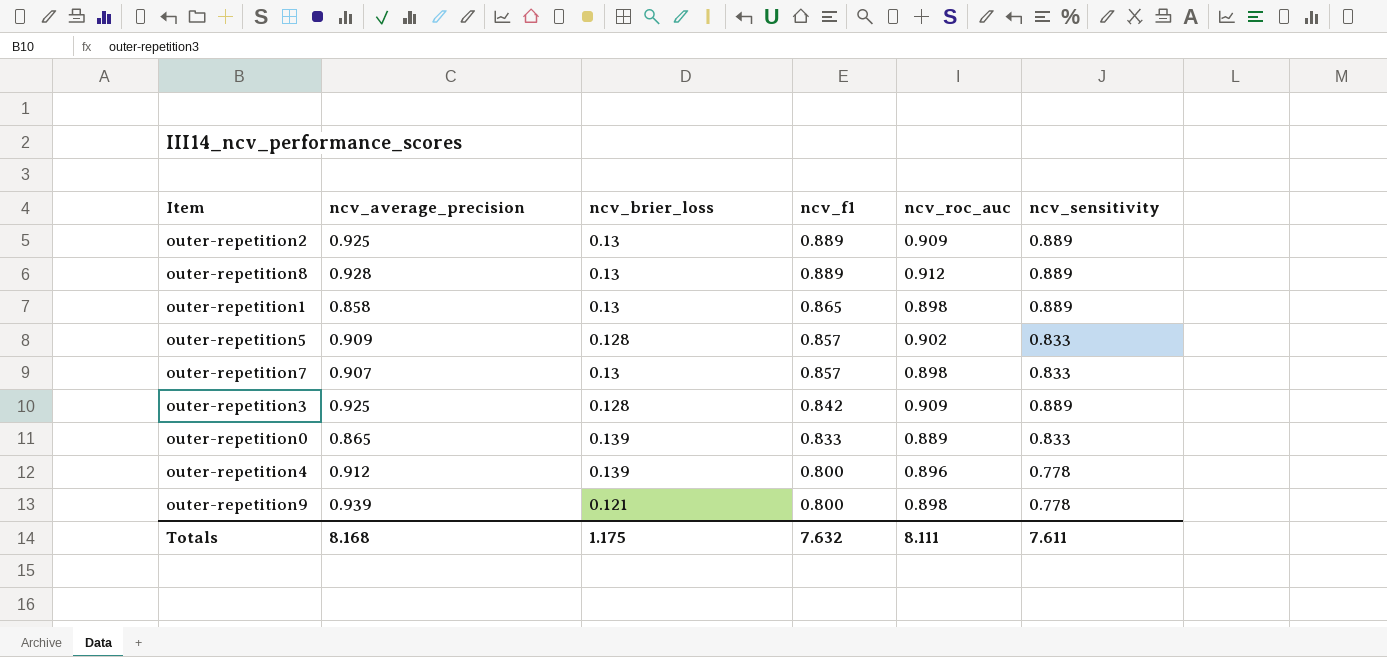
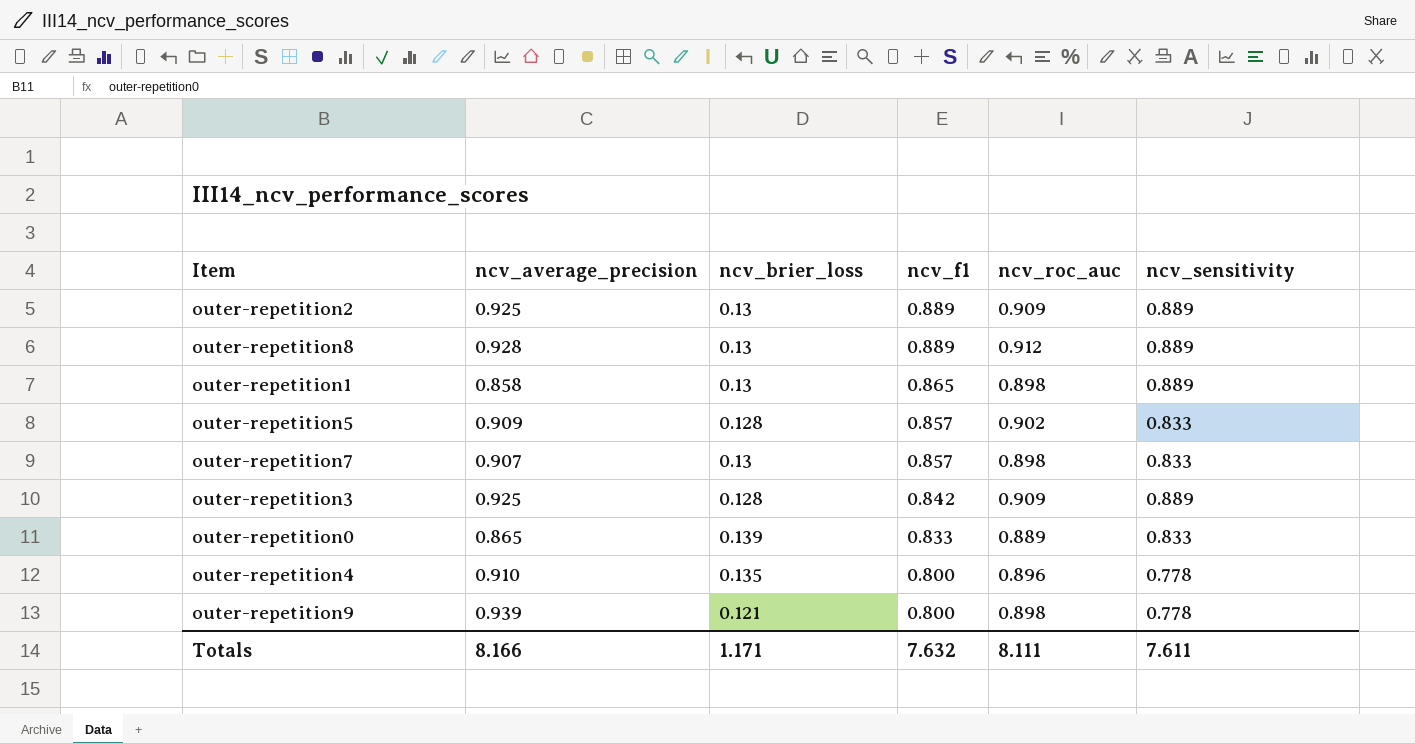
outer-repetition4 | ncv_average_precision: 0.912 -> 0.910
outer-repetition4 | ncv_brier_loss: 0.139 -> 0.135
Totals | ncv_average_precision: 8.168 -> 8.166
Totals | ncv_brier_loss: 1.175 -> 1.171

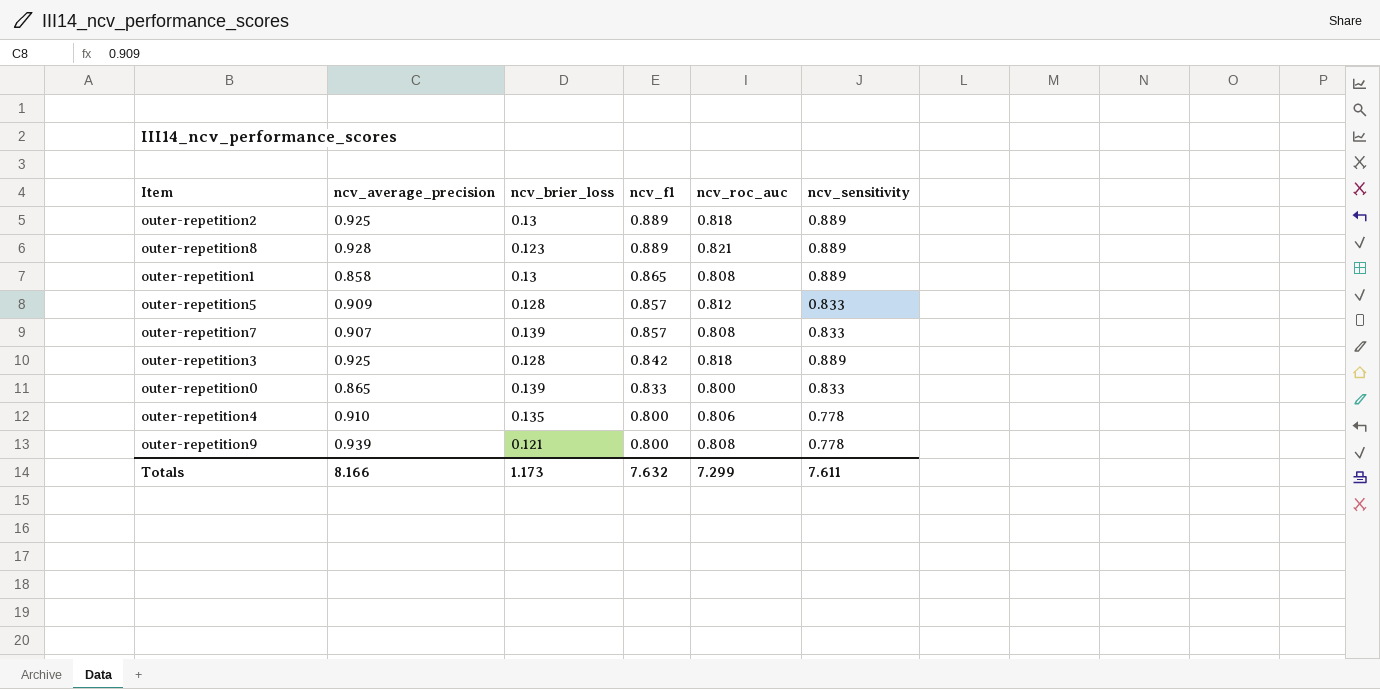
outer-repetition2 | ncv_roc_auc: 0.909 -> 0.818
outer-repetition8 | ncv_brier_loss: 0.13 -> 0.123
outer-repetition8 | ncv_roc_auc: 0.912 -> 0.821
outer-repetition1 | ncv_roc_auc: 0.898 -> 0.808
outer-repetition5 | ncv_roc_auc: 0.902 -> 0.812
outer-repetition7 | ncv_brier_loss: 0.13 -> 0.139
outer-repetition7 | ncv_roc_auc: 0.898 -> 0.808
outer-repetition3 | ncv_roc_auc: 0.909 -> 0.818
outer-repetition0 | ncv_roc_auc: 0.889 -> 0.800
outer-repetition4 | ncv_roc_auc: 0.896 -> 0.806
outer-repetition9 | ncv_roc_auc: 0.898 -> 0.808
Totals | ncv_brier_loss: 1.171 -> 1.173
Totals | ncv_roc_auc: 8.111 -> 7.299

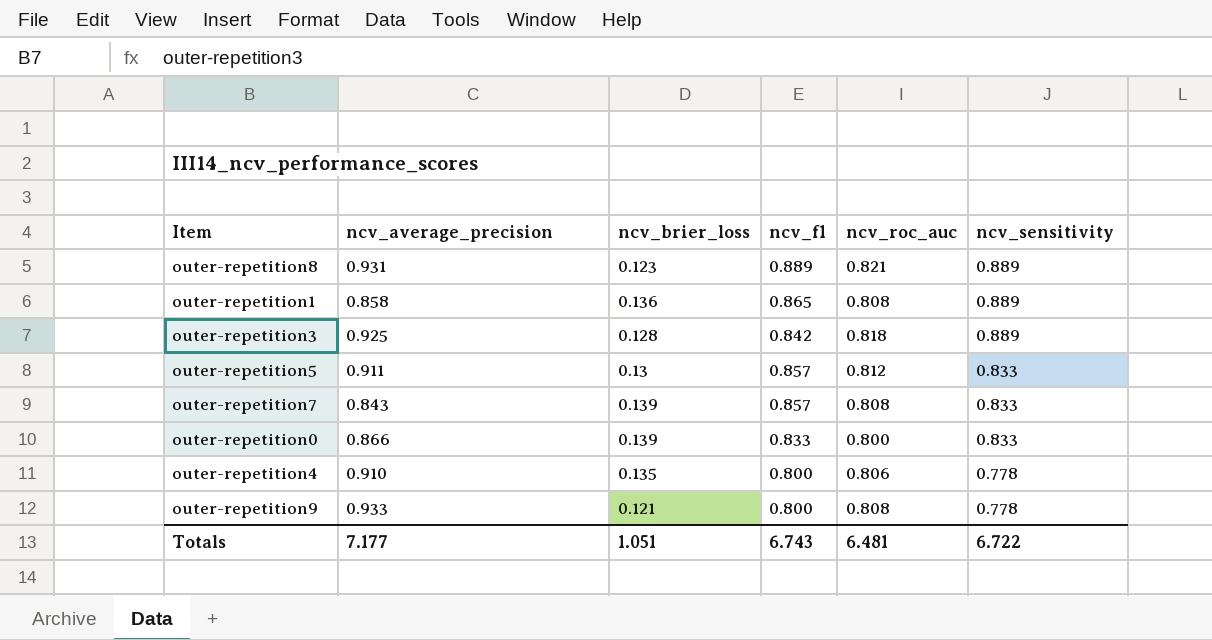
row order: ncv_f1 descending -> ncv_sensitivity descending
row outer-repetition2: 0.925 | 0.13 | 0.889 | 0.818 | 0.889 -> none
outer-repetition8 | ncv_average_precision: 0.928 -> 0.931
outer-repetition1 | ncv_brier_loss: 0.13 -> 0.136
outer-repetition5 | ncv_average_precision: 0.909 -> 0.911
outer-repetition5 | ncv_brier_loss: 0.128 -> 0.13
outer-repetition7 | ncv_average_precision: 0.907 -> 0.843
outer-repetition0 | ncv_average_precision: 0.865 -> 0.866
outer-repetition9 | ncv_average_precision: 0.939 -> 0.933
Totals | ncv_average_precision: 8.166 -> 7.177
Totals | ncv_brier_loss: 1.173 -> 1.051
Totals | ncv_f1: 7.632 -> 6.743
Totals | ncv_roc_auc: 7.299 -> 6.481
Totals | ncv_sensitivity: 7.611 -> 6.722

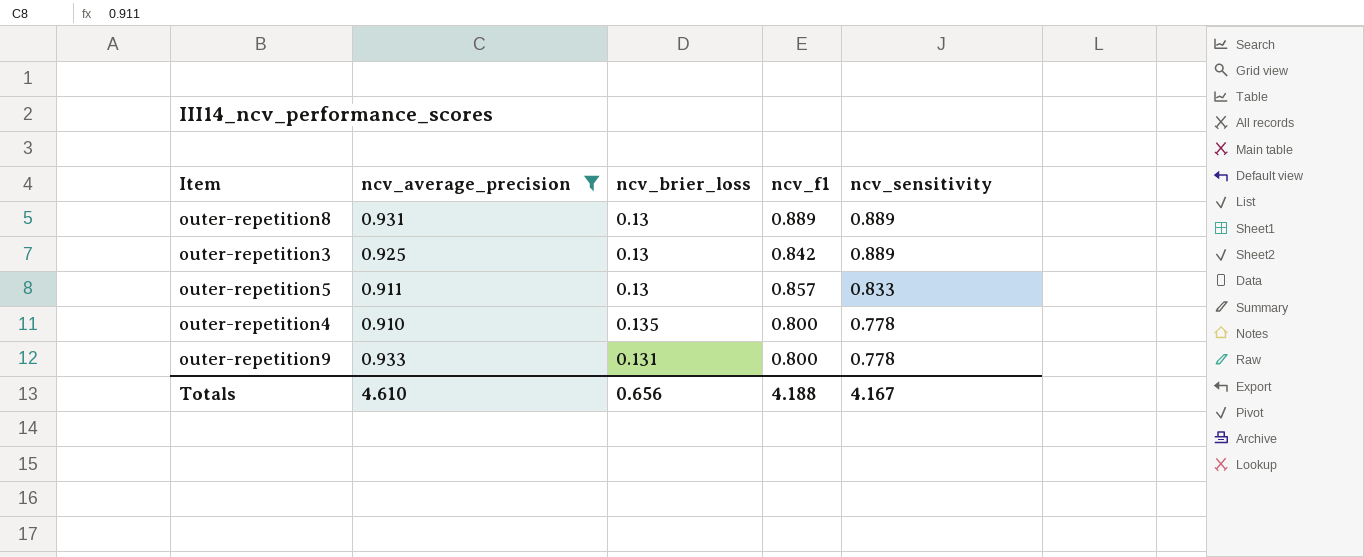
filter: none -> ncv_average_precision >= 0.910
column ncv_roc_auc | position: 5 -> none
outer-repetition8 | ncv_brier_loss: 0.123 -> 0.13
outer-repetition3 | ncv_brier_loss: 0.128 -> 0.13
outer-repetition9 | ncv_brier_loss: 0.121 -> 0.131
Totals | ncv_average_precision: 7.177 -> 4.610
Totals | ncv_brier_loss: 1.051 -> 0.656
Totals | ncv_f1: 6.743 -> 4.188
Totals | ncv_sensitivity: 6.722 -> 4.167

